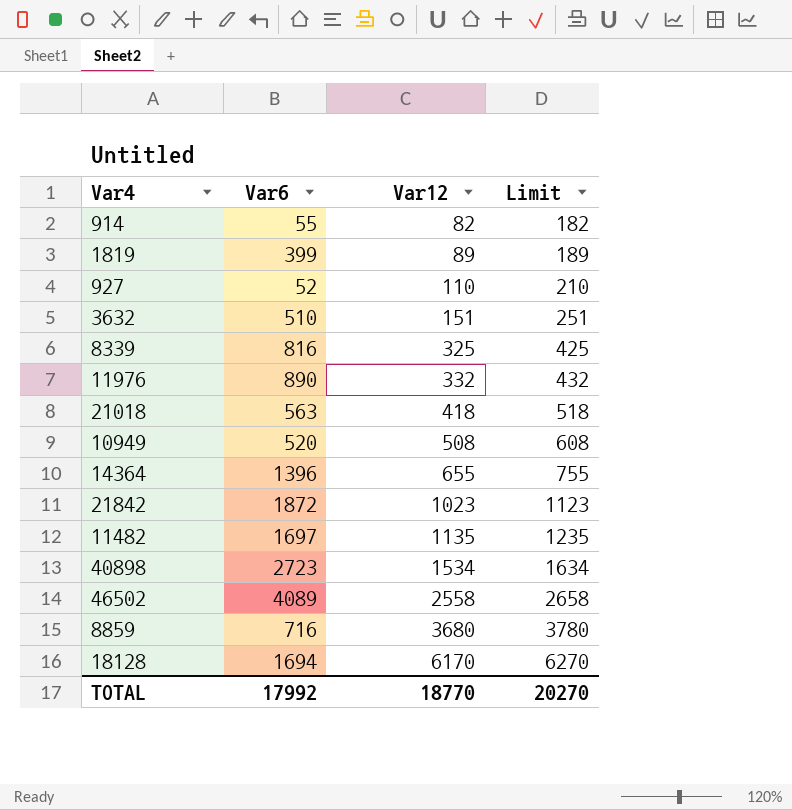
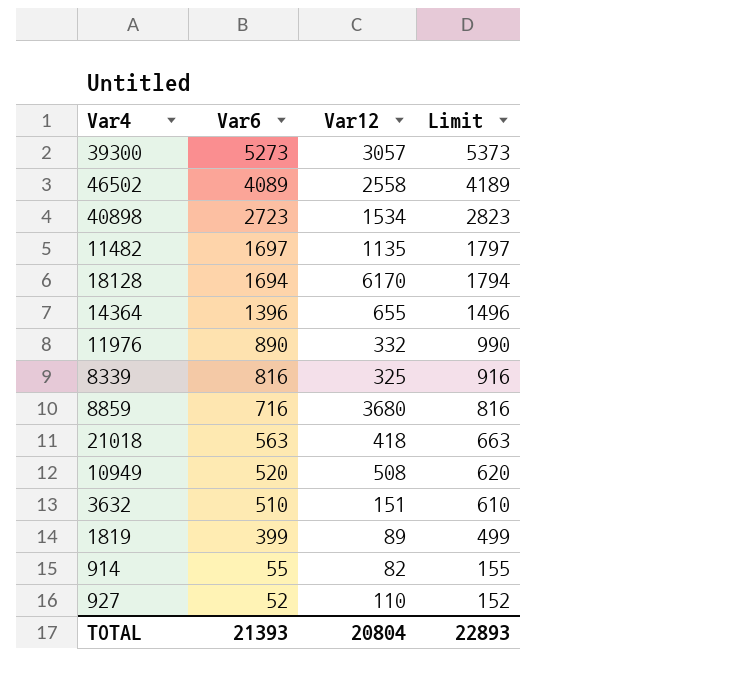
row order: Var12 ascending -> Var6 descending
column Limit | formula: [Var12] + 100 -> [Var6] + 100
row 21842: 1872 | 1023 | 1123 -> none
row 39300: none -> 5273 | 3057 | 5373
TOTAL | Var6: 17992 -> 21393
TOTAL | Var12: 18770 -> 20804
TOTAL | Limit: 20270 -> 22893

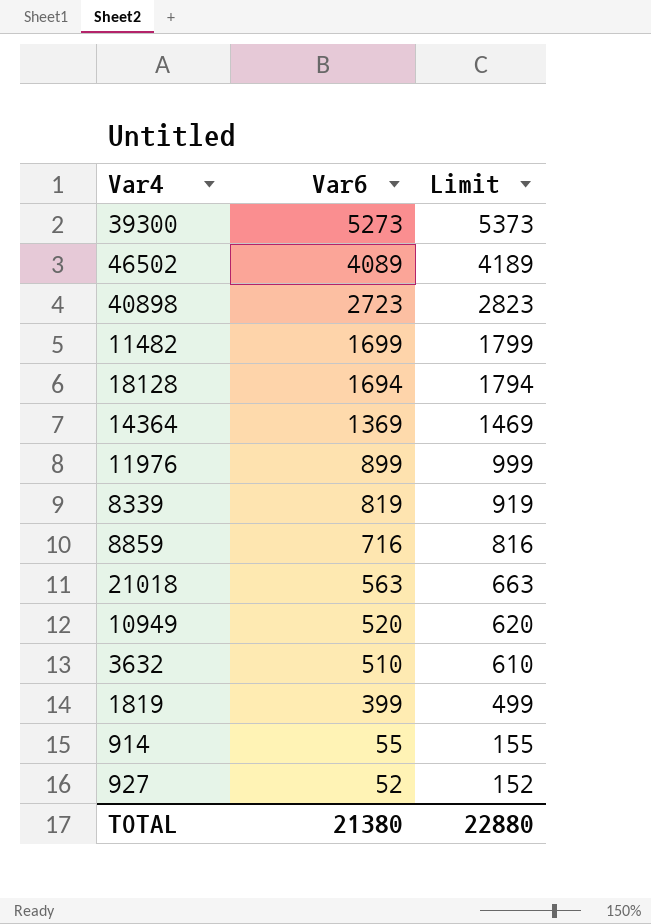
column Var12 | position: 3 -> none
11482 | Var6: 1697 -> 1699
11482 | Limit: 1797 -> 1799
14364 | Var6: 1396 -> 1369
14364 | Limit: 1496 -> 1469
11976 | Var6: 890 -> 899
11976 | Limit: 990 -> 999
8339 | Var6: 816 -> 819
8339 | Limit: 916 -> 919
TOTAL | Var6: 21393 -> 21380
TOTAL | Limit: 22893 -> 22880

